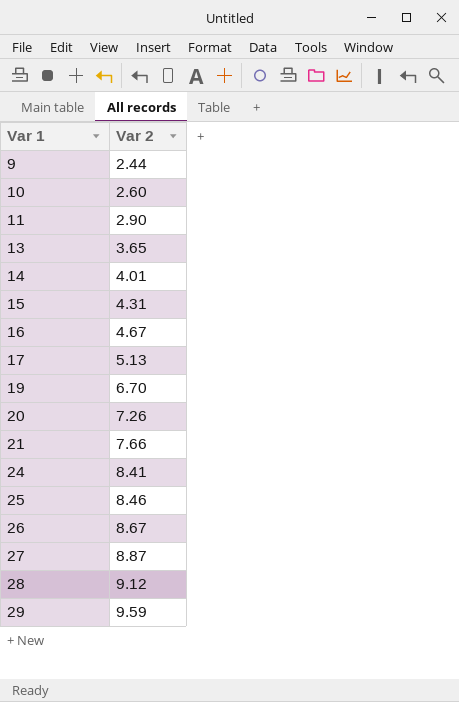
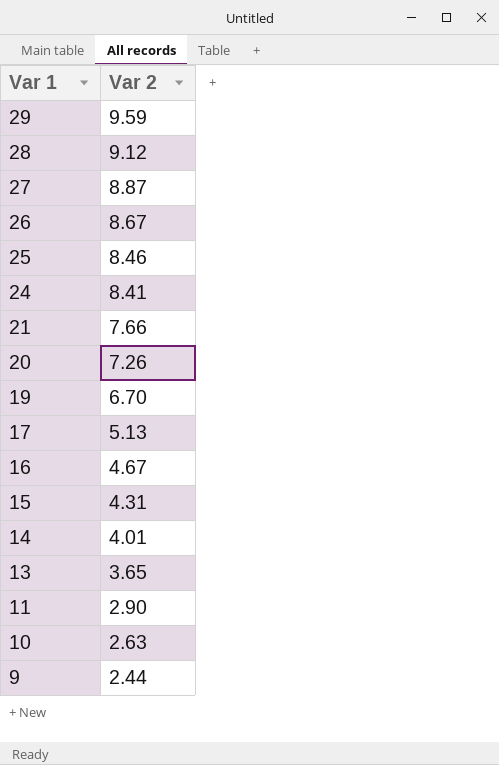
row order: Var 1 ascending -> Var 1 descending
10 | Var 2: 2.60 -> 2.63

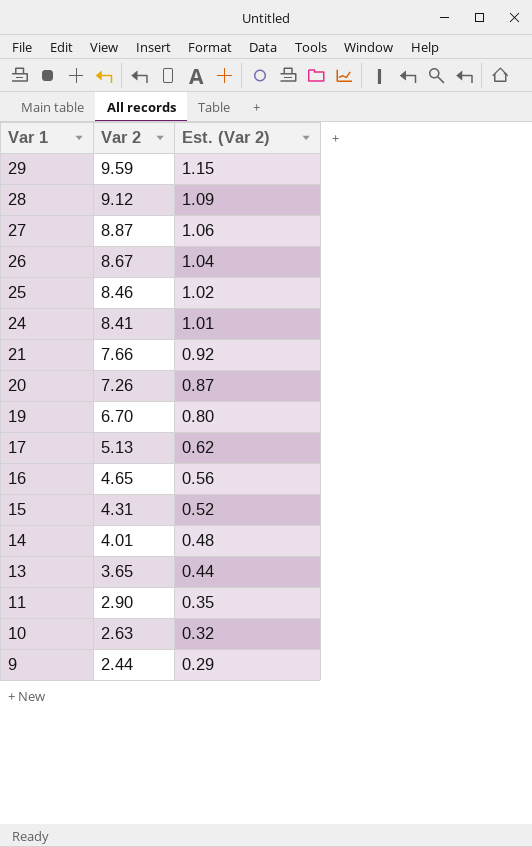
column Est. (Var 2) | formula: none -> [Var 2] * 0.12
16 | Var 2: 4.67 -> 4.65

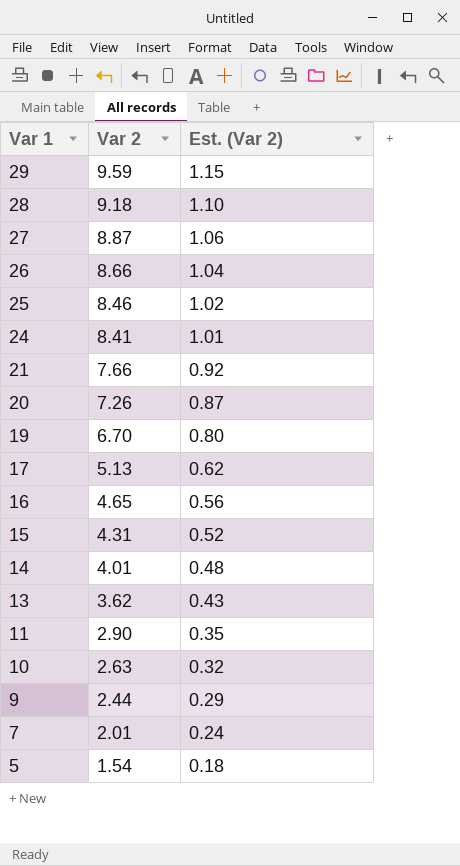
28 | Var 2: 9.12 -> 9.18
28 | Est. (Var 2): 1.09 -> 1.10
26 | Var 2: 8.67 -> 8.66
13 | Var 2: 3.65 -> 3.62
13 | Est. (Var 2): 0.44 -> 0.43
row 7: none -> 2.01 | 0.24
row 5: none -> 1.54 | 0.18

